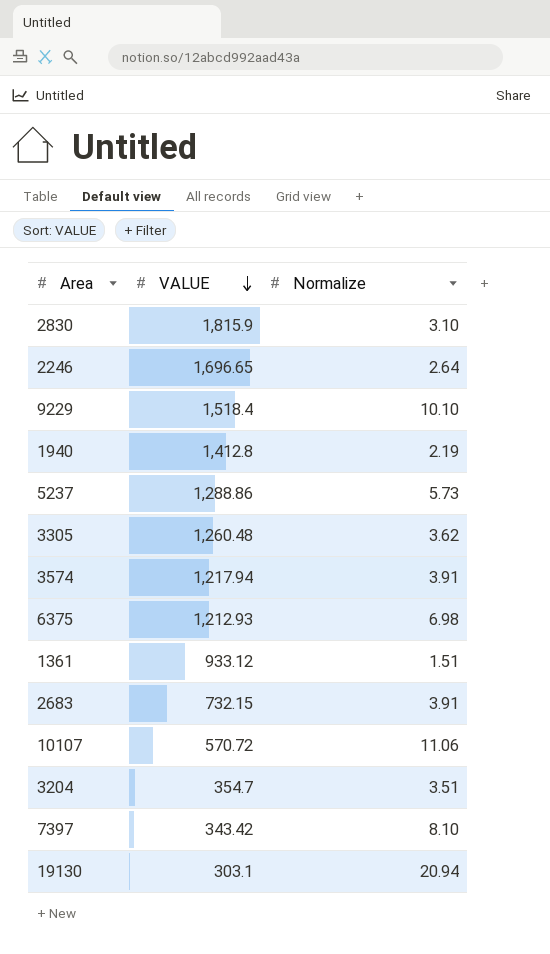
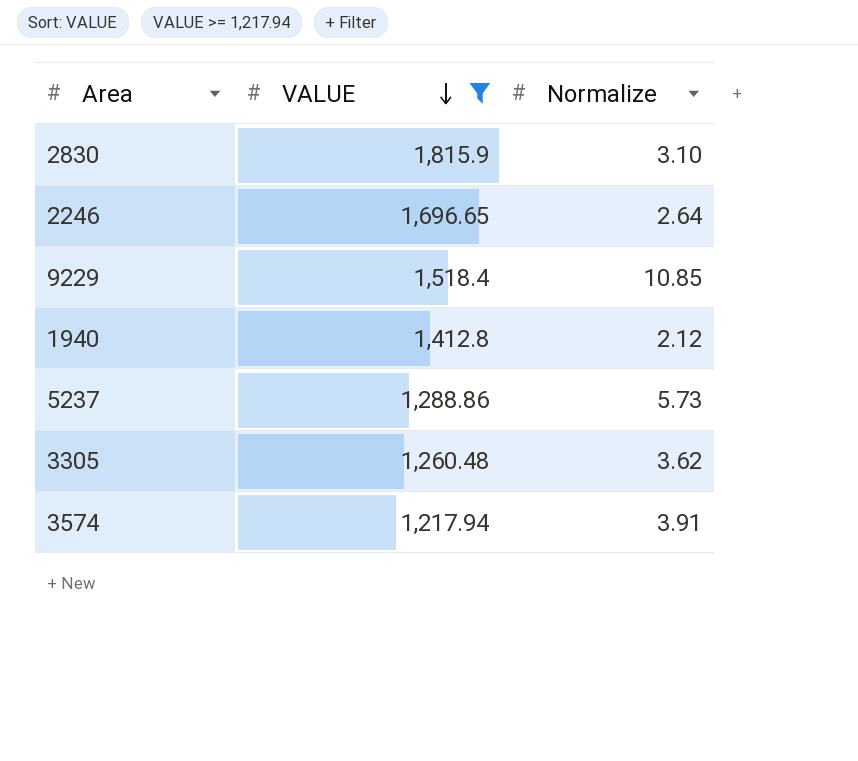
filter: none -> VALUE >= 1,217.94
9229 | Normalize: 10.10 -> 10.85
1940 | Normalize: 2.19 -> 2.12

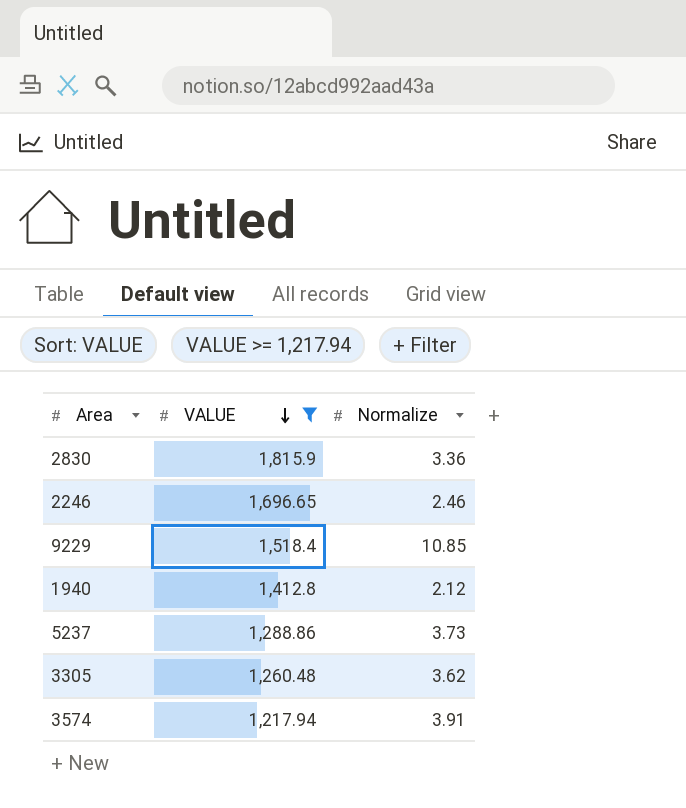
2830 | Normalize: 3.10 -> 3.36
2246 | Normalize: 2.64 -> 2.46
5237 | Normalize: 5.73 -> 3.73

